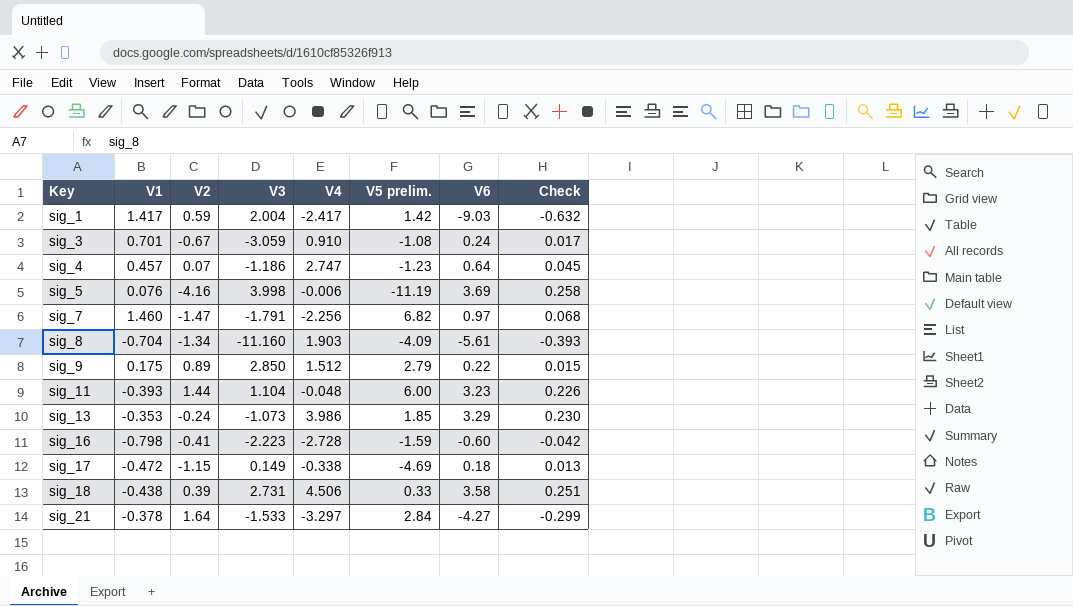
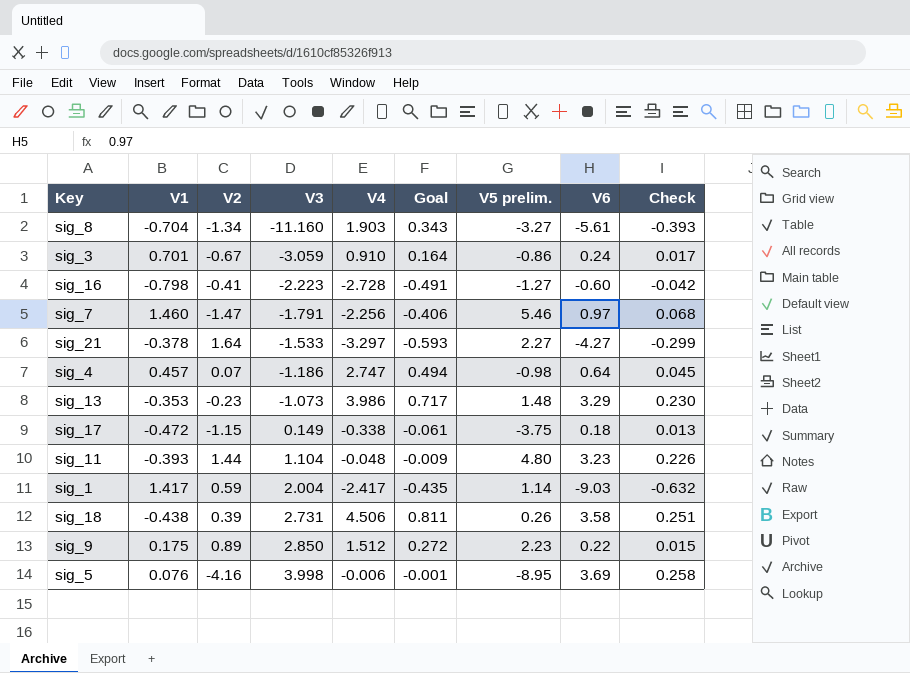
row order: Key ascending -> V3 ascending
column Goal | formula: none -> [V4] * 0.18
sig_8 | V5 prelim.: -4.09 -> -3.27
sig_3 | V5 prelim.: -1.08 -> -0.86
sig_16 | V5 prelim.: -1.59 -> -1.27
sig_7 | V5 prelim.: 6.82 -> 5.46
sig_21 | V5 prelim.: 2.84 -> 2.27
sig_4 | V5 prelim.: -1.23 -> -0.98
sig_13 | V2: -0.24 -> -0.23
sig_13 | V5 prelim.: 1.85 -> 1.48
sig_17 | V5 prelim.: -4.69 -> -3.75
sig_11 | V5 prelim.: 6.00 -> 4.80
sig_1 | V5 prelim.: 1.42 -> 1.14
sig_18 | V5 prelim.: 0.33 -> 0.26
sig_9 | V5 prelim.: 2.79 -> 2.23
sig_5 | V5 prelim.: -11.19 -> -8.95

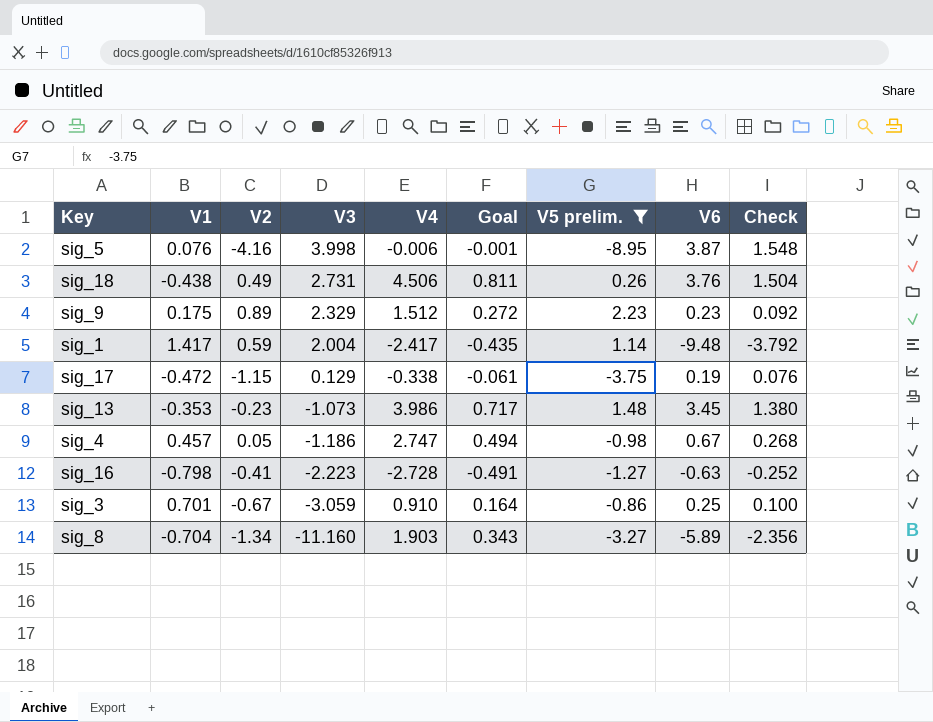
filter: none -> V5 prelim. <= 2.23
row order: V3 ascending -> V3 descending
column Check | formula: [V6] * 0.07 -> [V6] * 0.4
sig_5 | V6: 3.69 -> 3.87
sig_18 | V2: 0.39 -> 0.49
sig_18 | V6: 3.58 -> 3.76
sig_9 | V3: 2.850 -> 2.329
sig_9 | V6: 0.22 -> 0.23
sig_1 | V6: -9.03 -> -9.48
sig_17 | V3: 0.149 -> 0.129
sig_17 | V6: 0.18 -> 0.19
sig_13 | V6: 3.29 -> 3.45
sig_4 | V2: 0.07 -> 0.05
sig_4 | V6: 0.64 -> 0.67
sig_16 | V6: -0.60 -> -0.63
sig_3 | V6: 0.24 -> 0.25
sig_8 | V6: -5.61 -> -5.89

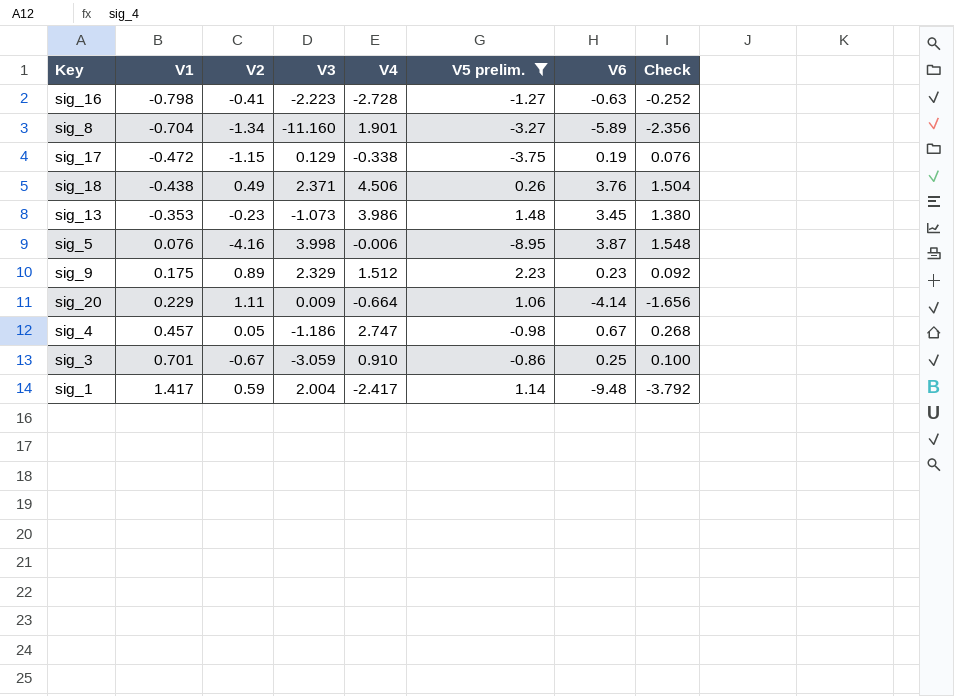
row order: V3 descending -> V1 ascending
column Goal | formula: [V4] * 0.18 -> none
sig_8 | V4: 1.903 -> 1.901
sig_18 | V3: 2.731 -> 2.371
row sig_20: none -> 0.229 | 1.11 | 0.009 | -0.664 | 1.06 | -4.14 | -1.656

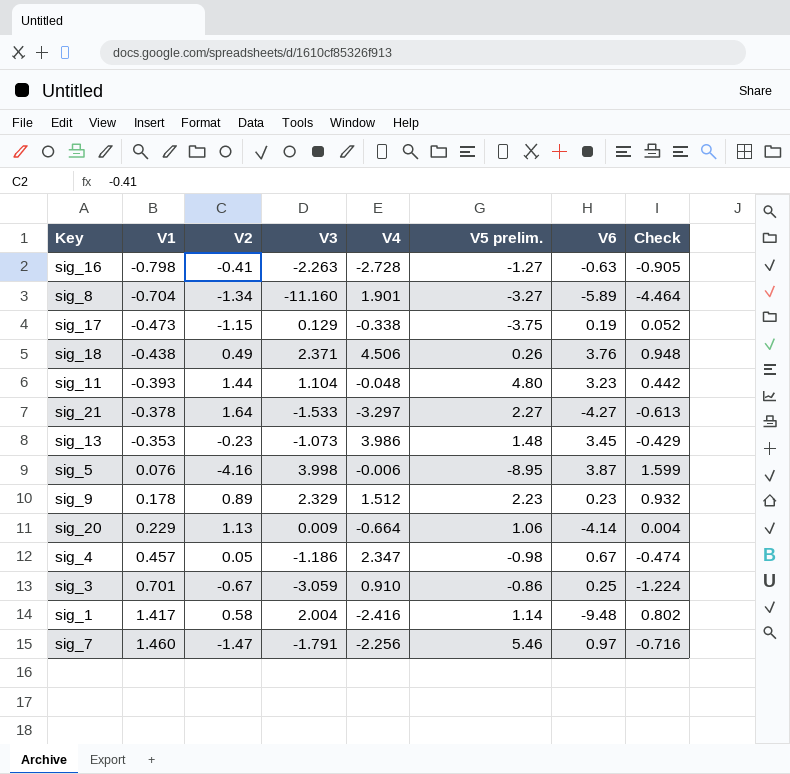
filter: V5 prelim. <= 2.23 -> none
column Check | formula: [V6] * 0.4 -> [V3] * 0.4
sig_16 | V3: -2.223 -> -2.263
sig_17 | V1: -0.472 -> -0.473
sig_9 | V1: 0.175 -> 0.178
sig_20 | V2: 1.11 -> 1.13
sig_4 | V4: 2.747 -> 2.347
sig_1 | V2: 0.59 -> 0.58
sig_1 | V4: -2.417 -> -2.416

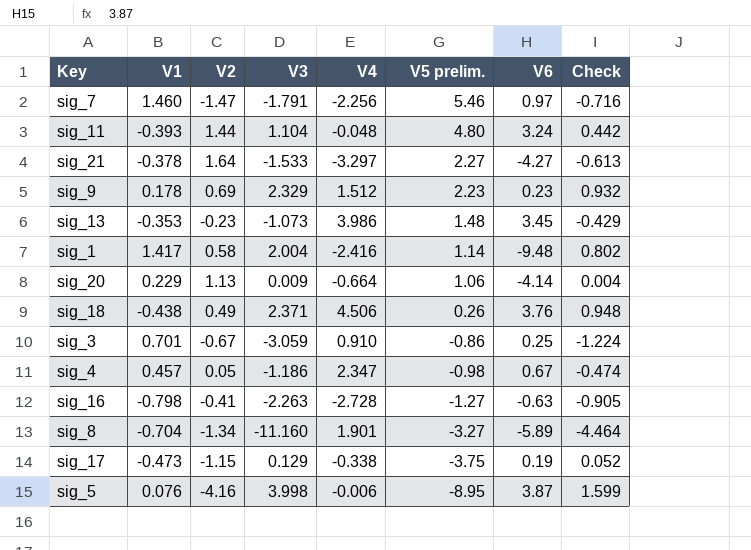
row order: V1 ascending -> V5 prelim. descending
sig_11 | V6: 3.23 -> 3.24
sig_9 | V2: 0.89 -> 0.69

